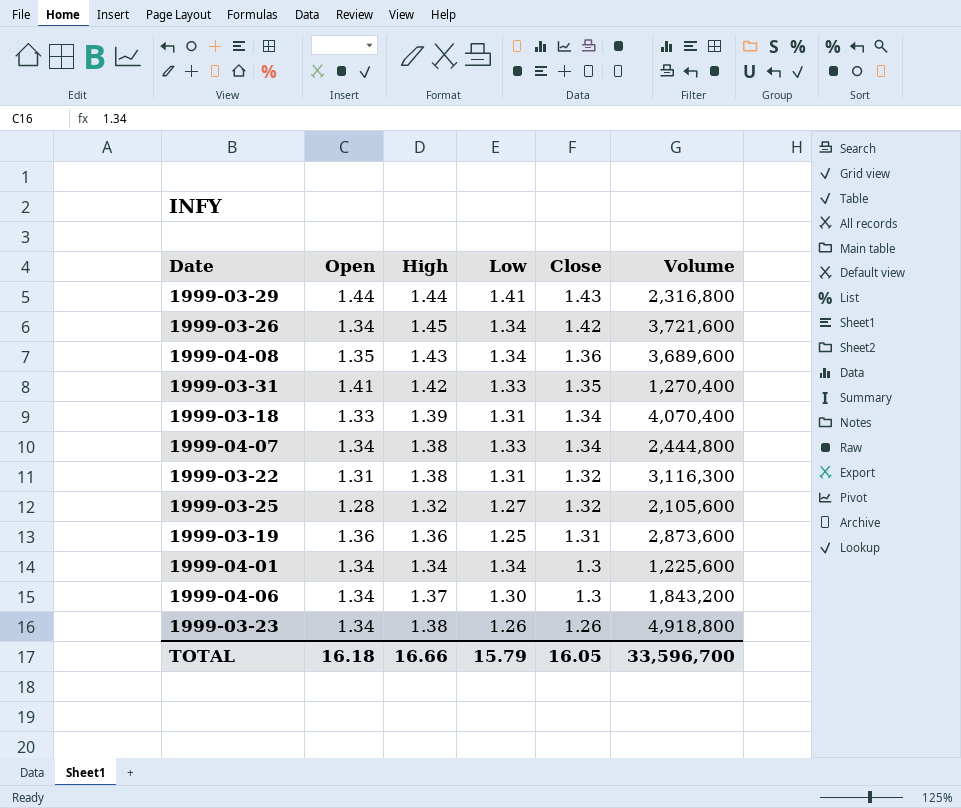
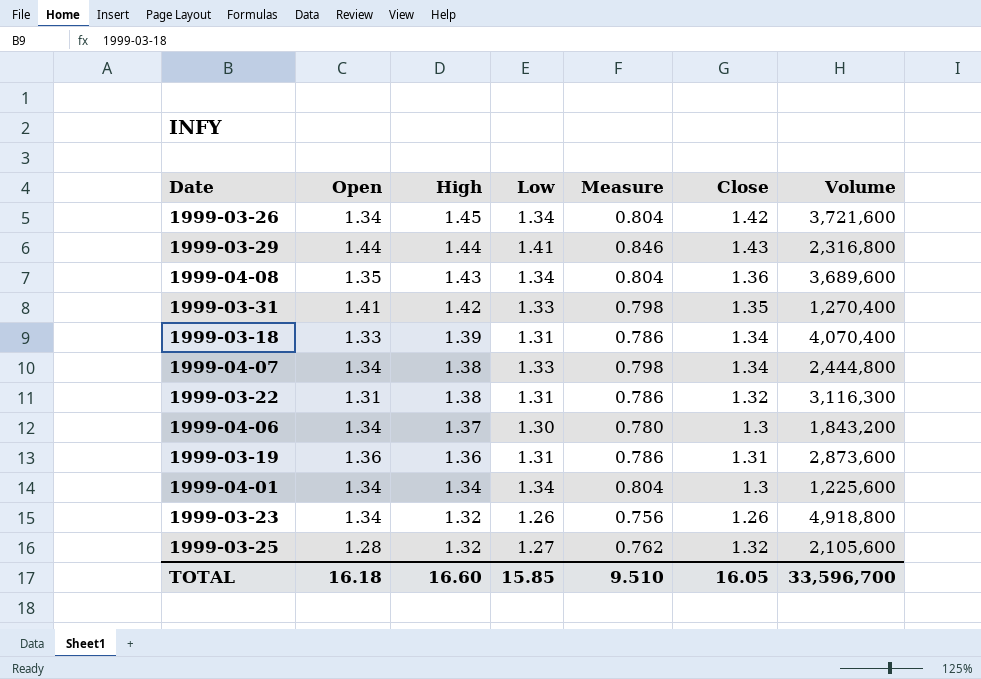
row order: Close descending -> High descending
column Measure | formula: none -> [Low] * 0.6
1999-03-19 | Low: 1.25 -> 1.31
1999-03-23 | High: 1.38 -> 1.32
TOTAL | High: 16.66 -> 16.60
TOTAL | Low: 15.79 -> 15.85

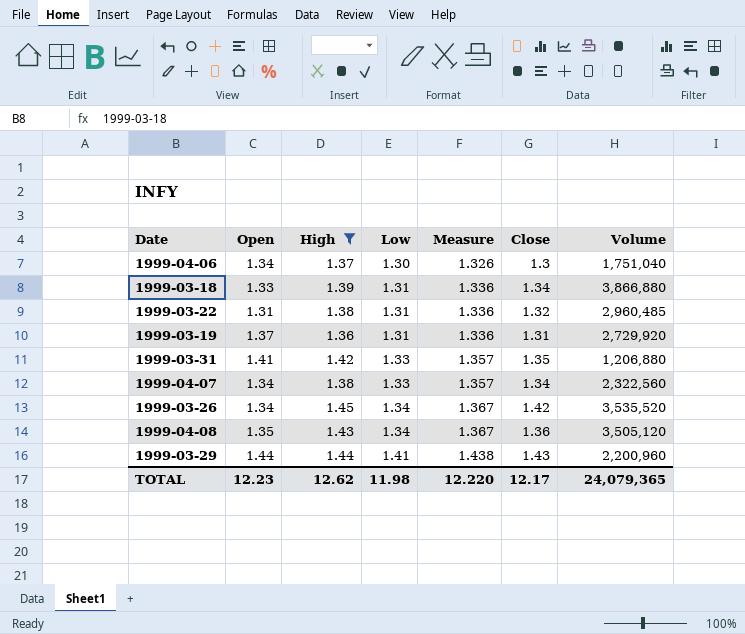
filter: none -> High >= 1.36
row order: High descending -> Low ascending
column Measure | formula: [Low] * 0.6 -> [Low] * 1.02
1999-04-06 | Volume: 1,843,200 -> 1,751,040
1999-03-18 | Volume: 4,070,400 -> 3,866,880
1999-03-22 | Volume: 3,116,300 -> 2,960,485
1999-03-19 | Open: 1.36 -> 1.37
1999-03-19 | Volume: 2,873,600 -> 2,729,920
1999-03-31 | Volume: 1,270,400 -> 1,206,880
1999-04-07 | Volume: 2,444,800 -> 2,322,560
1999-03-26 | Volume: 3,721,600 -> 3,535,520
1999-04-08 | Volume: 3,689,600 -> 3,505,120
1999-03-29 | Volume: 2,316,800 -> 2,200,960
TOTAL | Open: 16.18 -> 12.23
TOTAL | High: 16.60 -> 12.62
TOTAL | Low: 15.85 -> 11.98
TOTAL | Measure: 9.510 -> 12.220
TOTAL | Close: 16.05 -> 12.17
TOTAL | Volume: 33,596,700 -> 24,079,365

